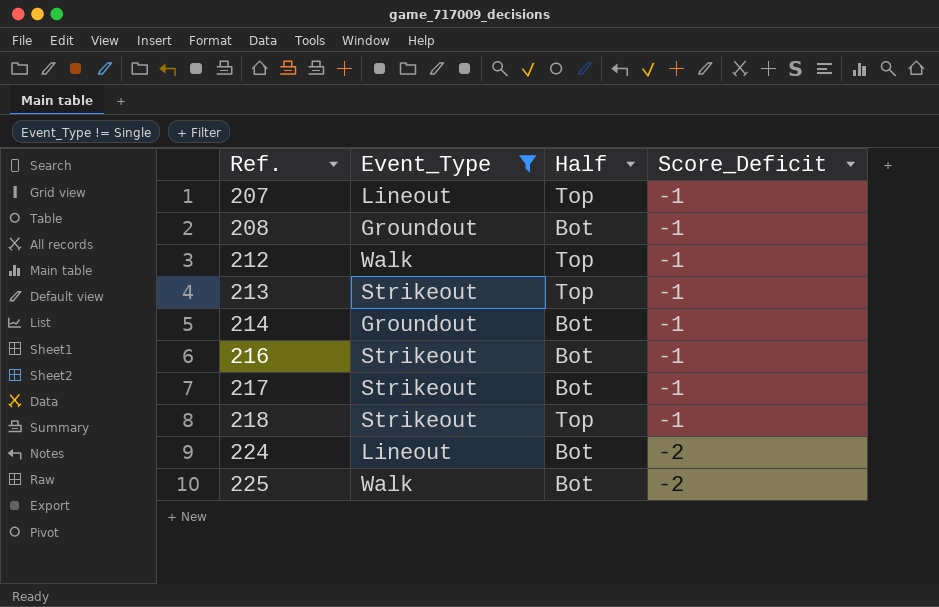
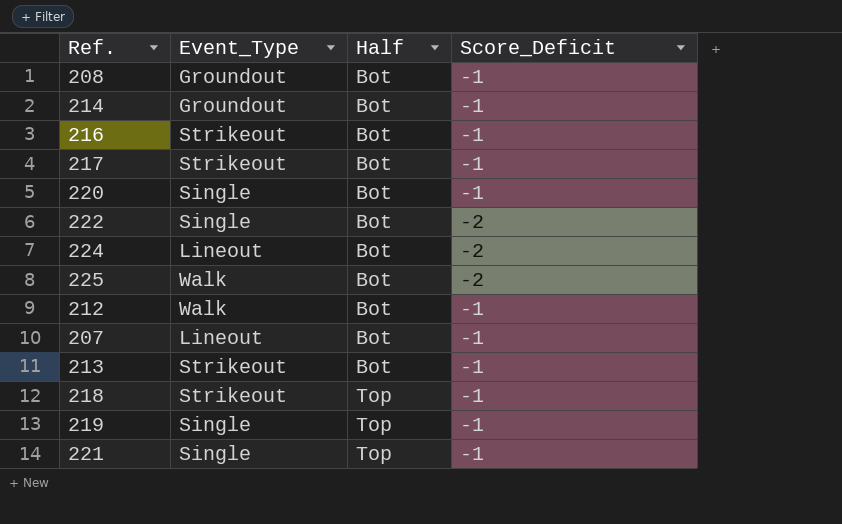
filter: Event_Type != Single -> none
row order: Ref. ascending -> Half ascending
212 | Half: Top -> Bot
207 | Half: Top -> Bot
213 | Half: Top -> Bot

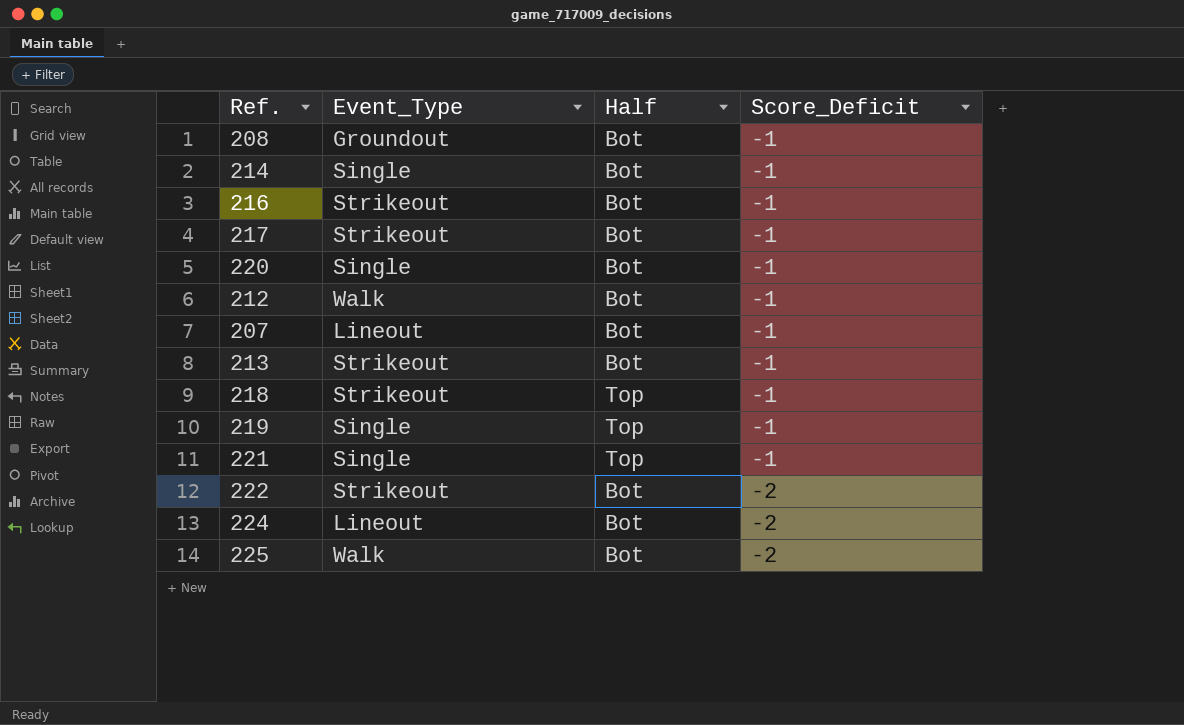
row order: Half ascending -> Score_Deficit descending
214 | Event_Type: Groundout -> Single
222 | Event_Type: Single -> Strikeout

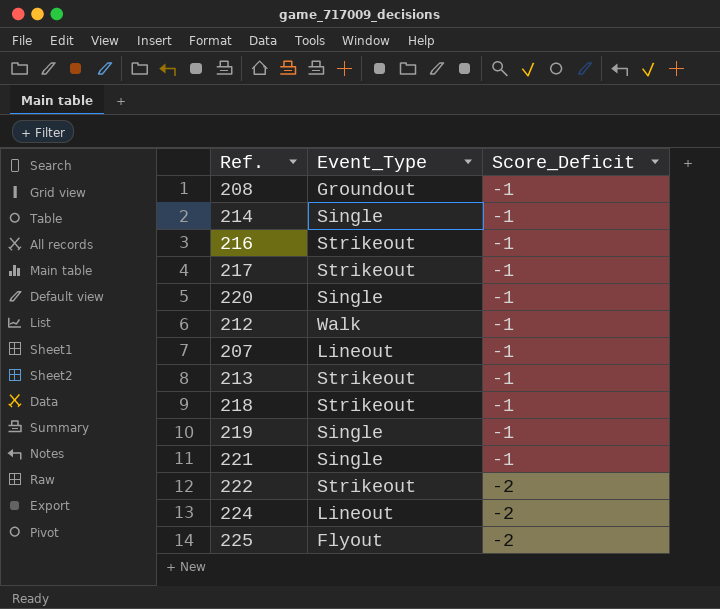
column Half | position: 3 -> none
225 | Event_Type: Walk -> Flyout

